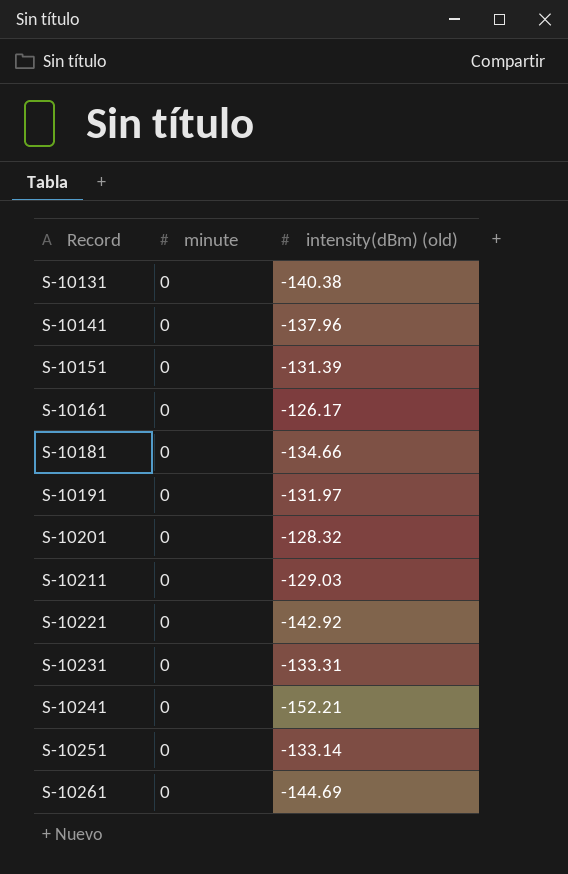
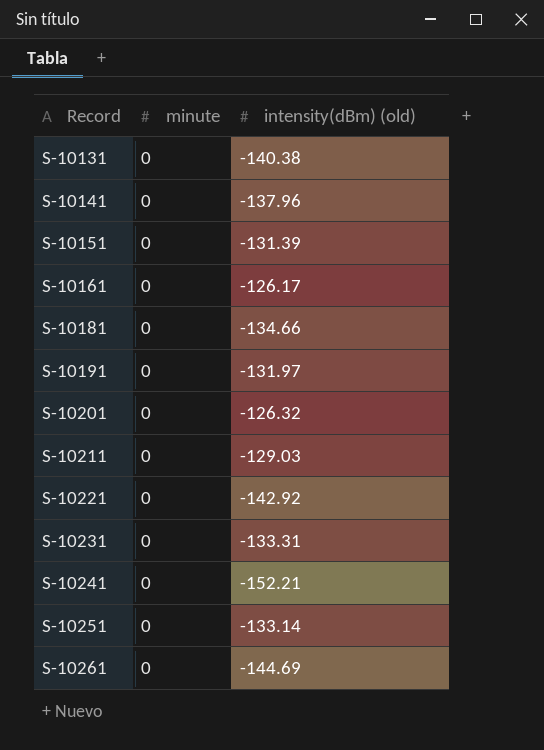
S-10201 | intensity(dBm) (old): -128.32 -> -126.32

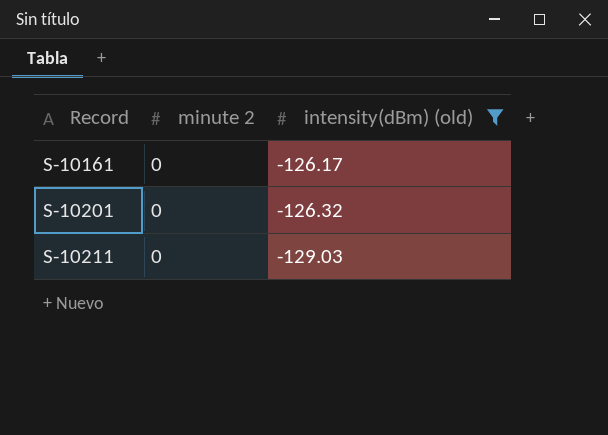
filter: none -> intensity(dBm) (old) >= -129.03
column name: minute -> minute 2

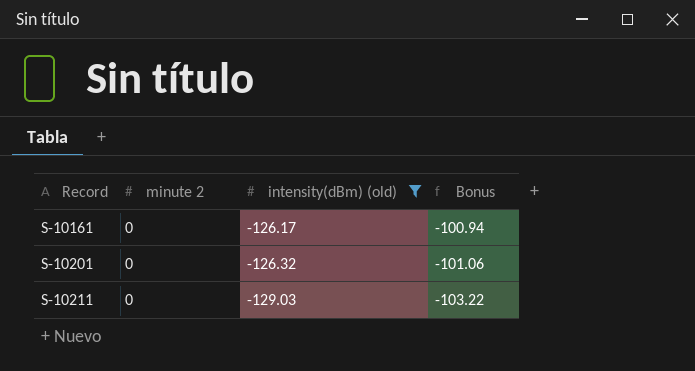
column Bonus | formula: none -> [intensity(dBm) (old)] * 0.8

